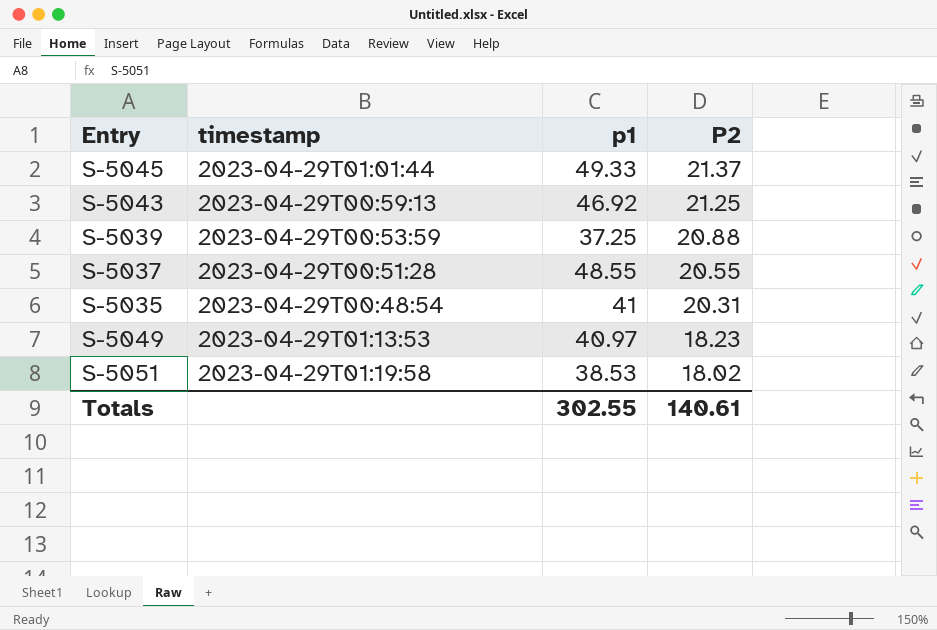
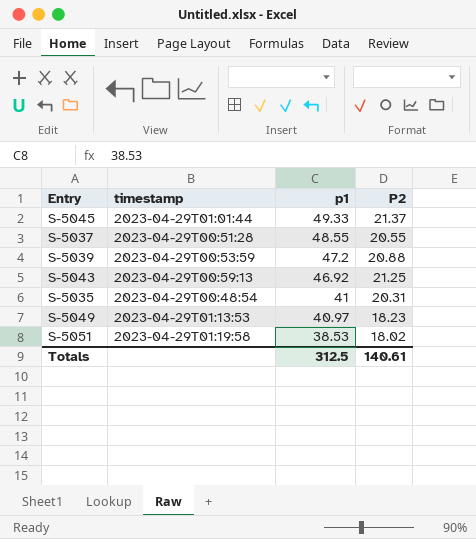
row order: P2 descending -> p1 descending
S-5039 | p1: 37.25 -> 47.2
Totals | p1: 302.55 -> 312.5

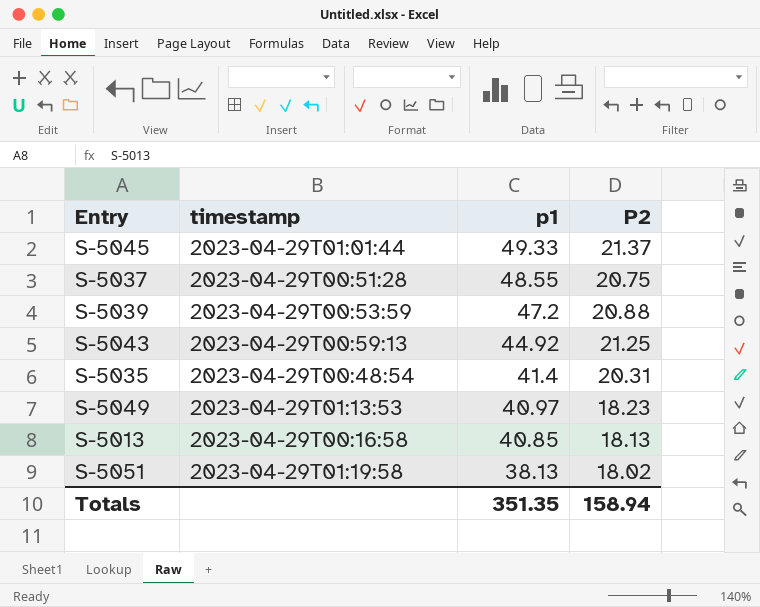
S-5037 | P2: 20.55 -> 20.75
S-5043 | p1: 46.92 -> 44.92
S-5035 | p1: 41 -> 41.4
row S-5013: none -> 2023-04-29T00:16:58 | 40.85 | 18.13
S-5051 | p1: 38.53 -> 38.13
Totals | p1: 312.5 -> 351.35
Totals | P2: 140.61 -> 158.94

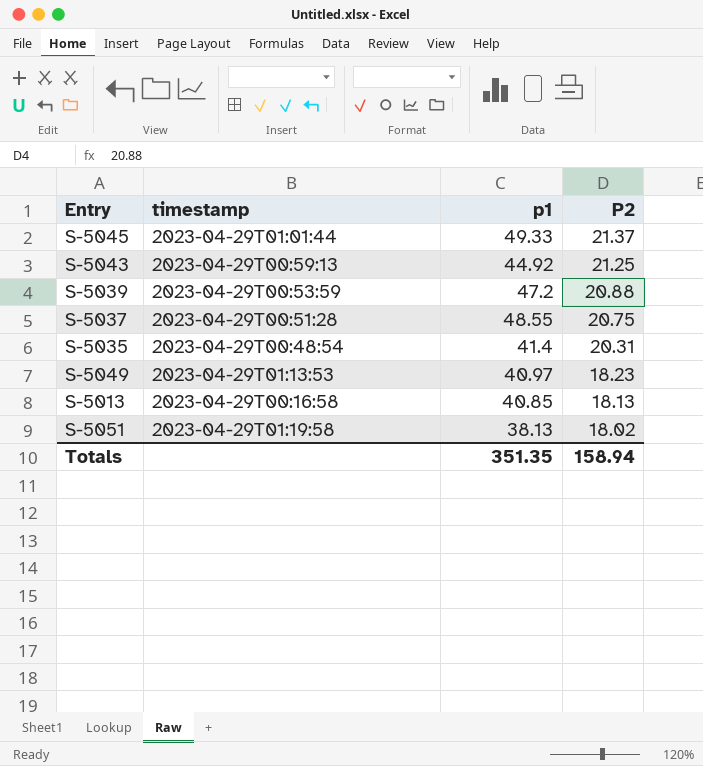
row order: p1 descending -> P2 descending

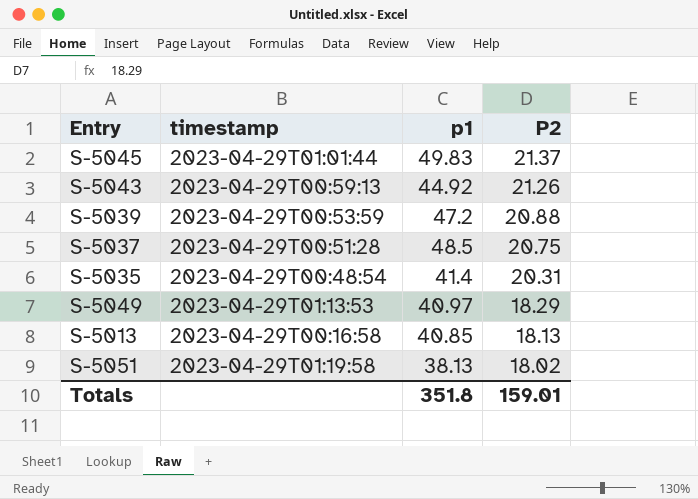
S-5045 | p1: 49.33 -> 49.83
S-5043 | P2: 21.25 -> 21.26
S-5037 | p1: 48.55 -> 48.5
S-5049 | P2: 18.23 -> 18.29
Totals | p1: 351.35 -> 351.8
Totals | P2: 158.94 -> 159.01

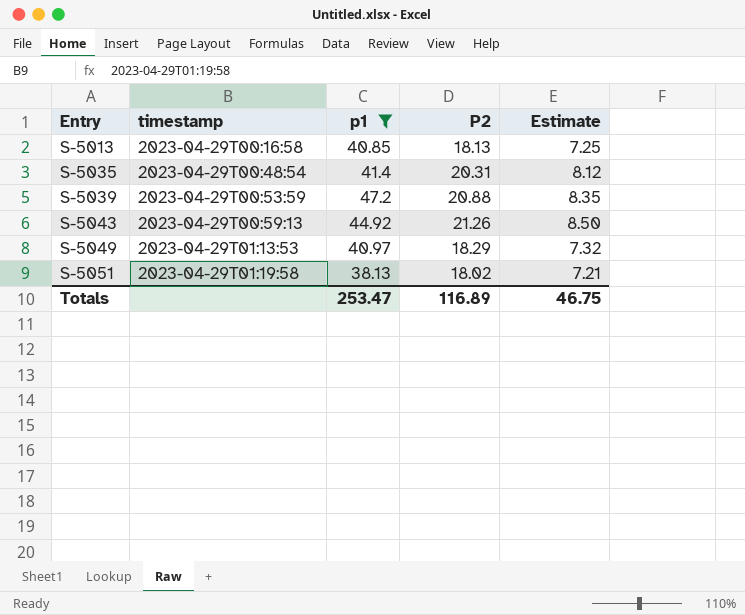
filter: none -> p1 <= 47.2
row order: P2 descending -> Entry ascending
column Estimate | formula: none -> [P2] * 0.4
Totals | p1: 351.8 -> 253.47
Totals | P2: 159.01 -> 116.89

